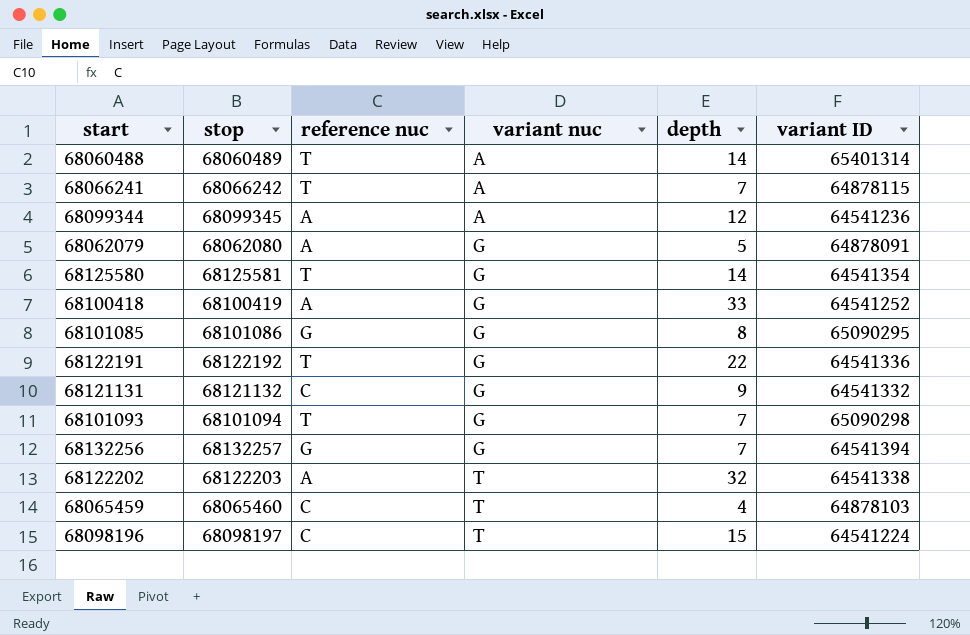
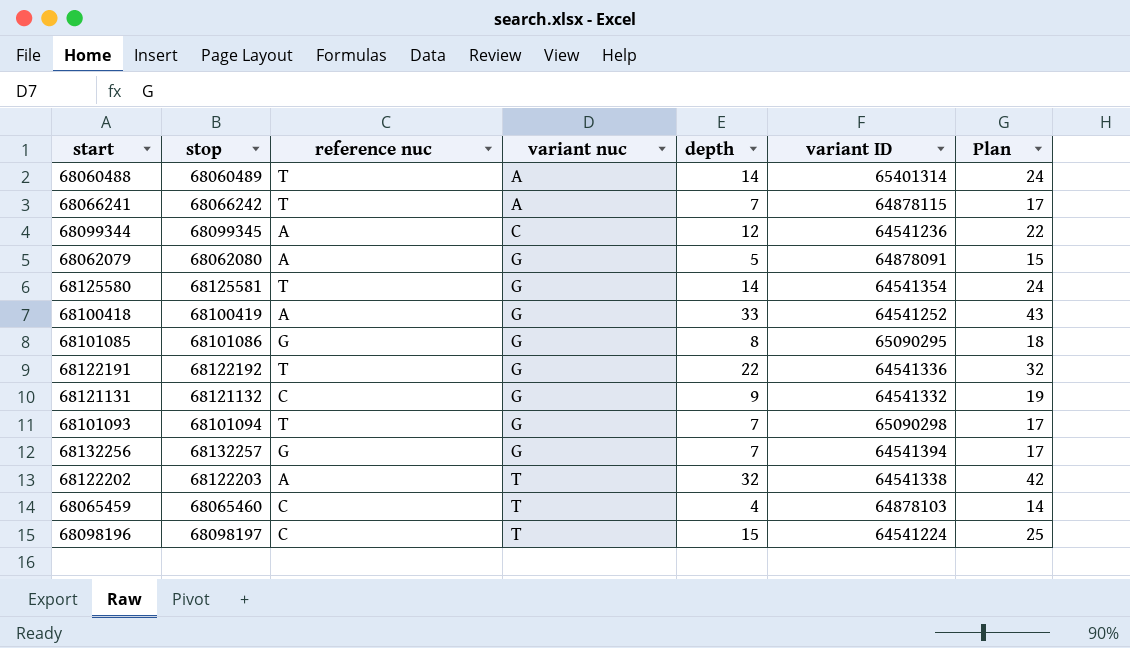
column Plan | formula: none -> [depth] + 10
68099344 | variant nuc: A -> C

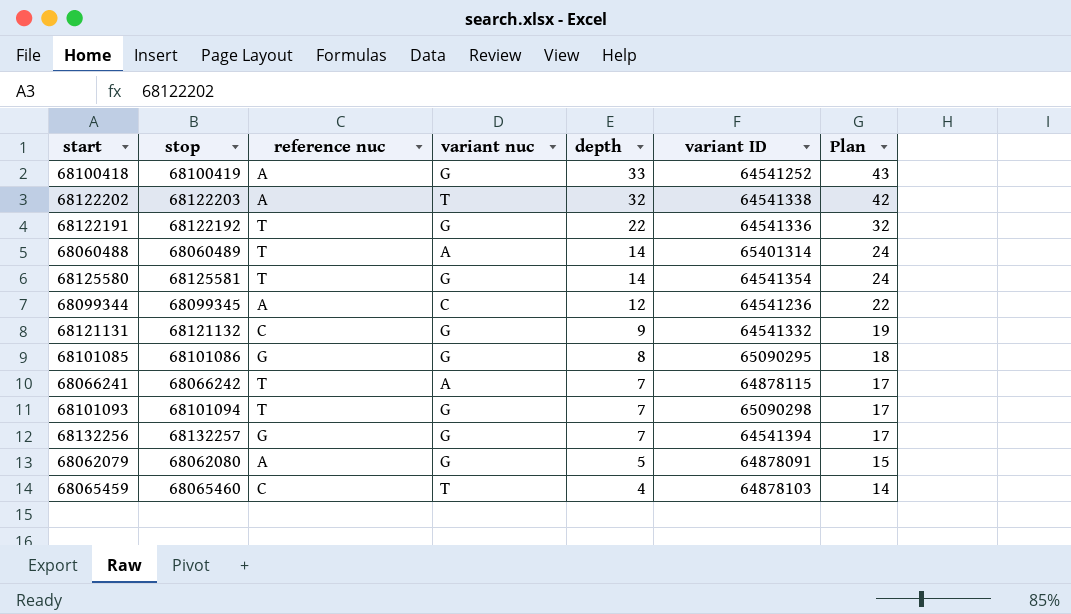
row order: variant nuc ascending -> depth descending
row 68098196: 68098197 | C | T | 15 | 64541224 | 25 -> none

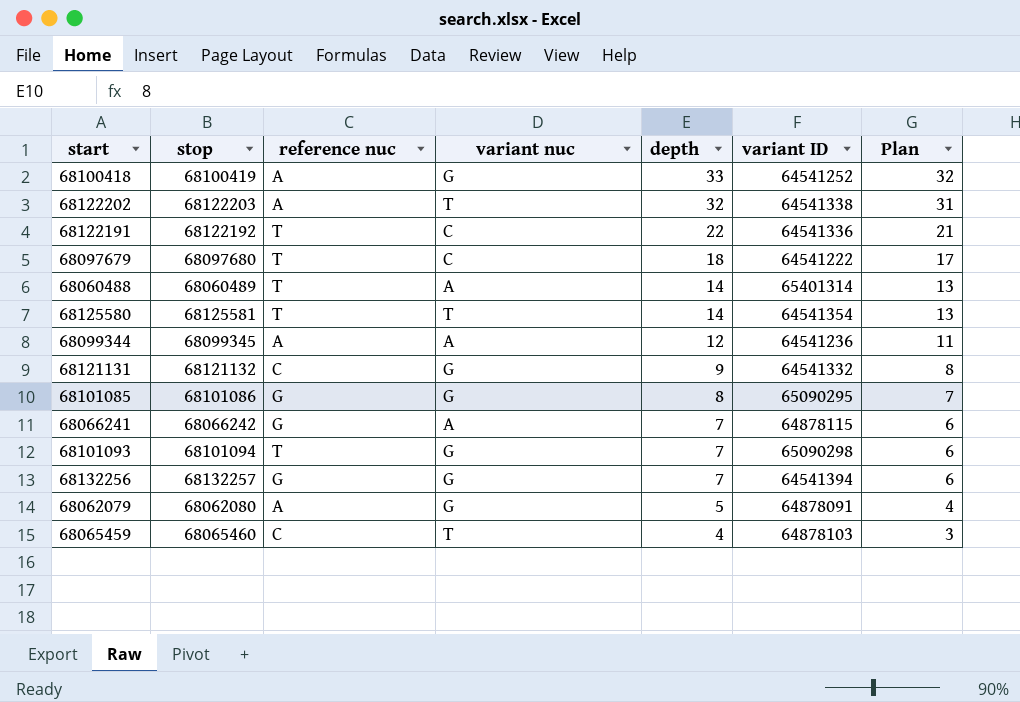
column Plan | formula: [depth] + 10 -> [depth] - 1
68122191 | variant nuc: G -> C
row 68097679: none -> 68097680 | T | C | 18 | 64541222 | 17
68125580 | variant nuc: G -> T
68099344 | variant nuc: C -> A
68066241 | reference nuc: T -> G

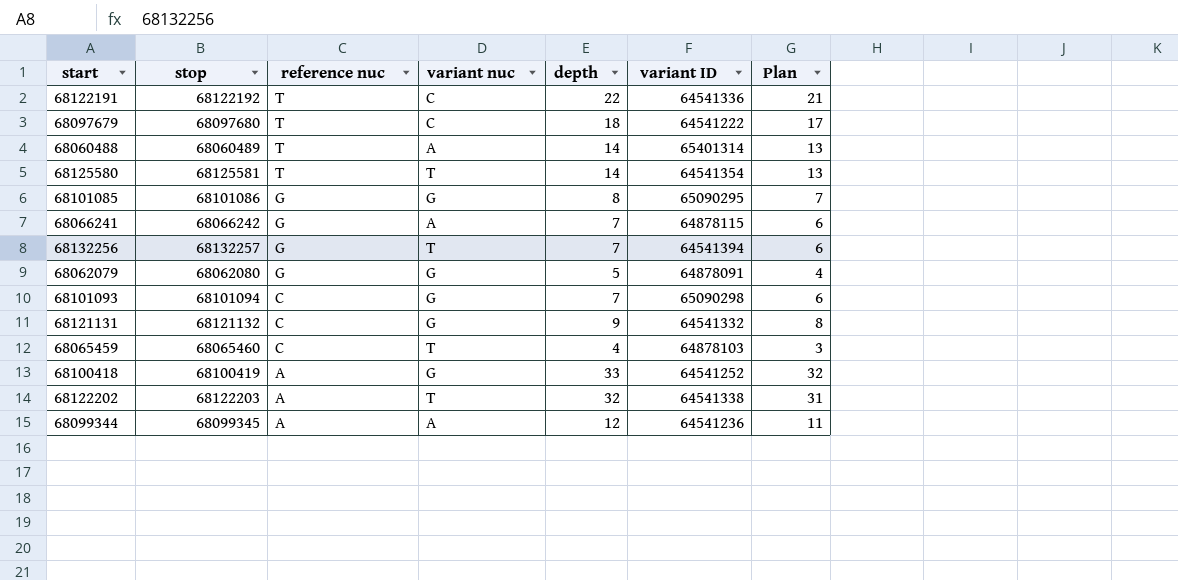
row order: depth descending -> reference nuc descending
68132256 | variant nuc: G -> T
68062079 | reference nuc: A -> G
68101093 | reference nuc: T -> C

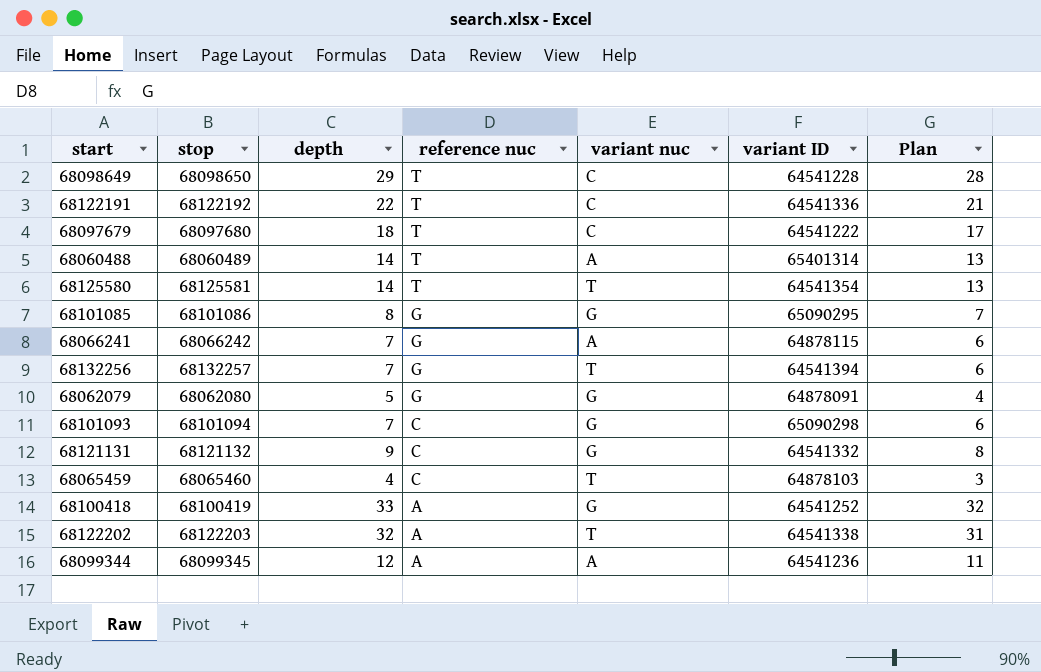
column depth | position: 5 -> 3
row 68098649: none -> 68098650 | 29 | T | C | 64541228 | 28

